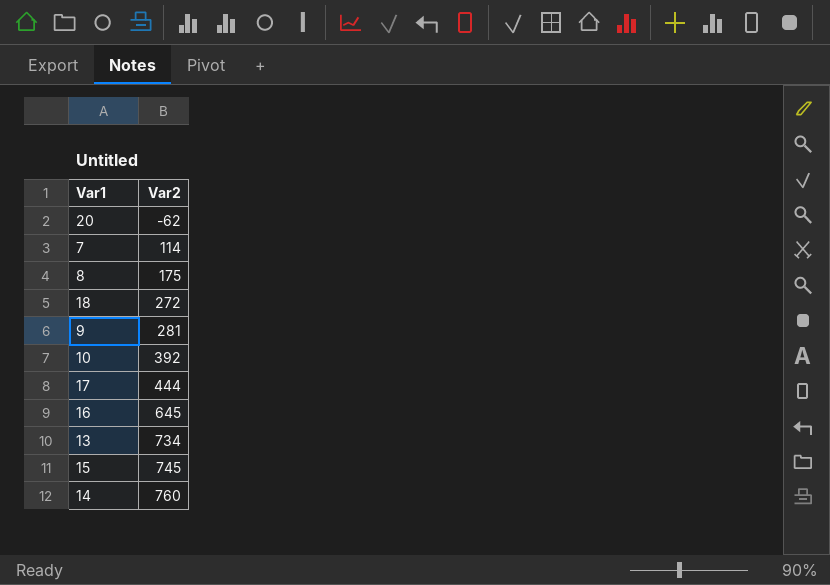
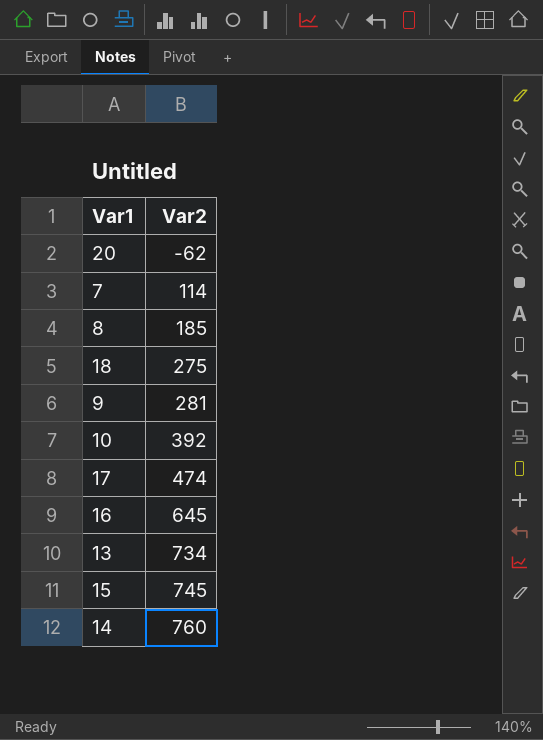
8 | Var2: 175 -> 185
18 | Var2: 272 -> 275
17 | Var2: 444 -> 474

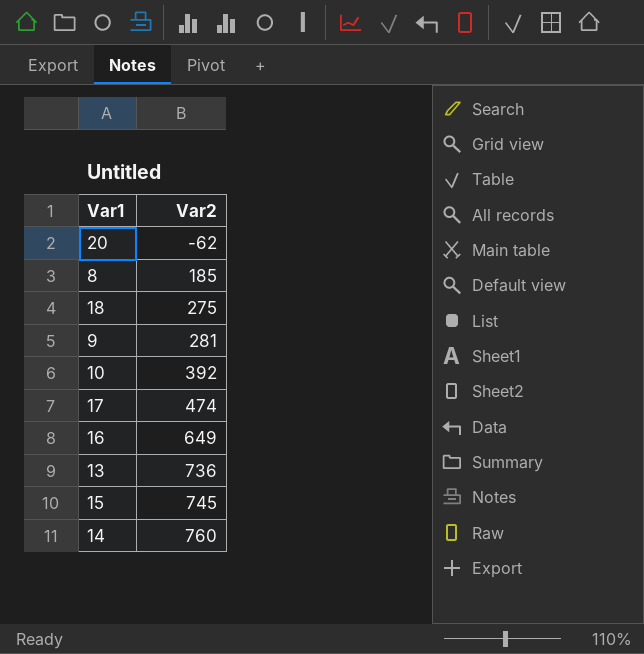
row 7: 114 -> none
16 | Var2: 645 -> 649
13 | Var2: 734 -> 736

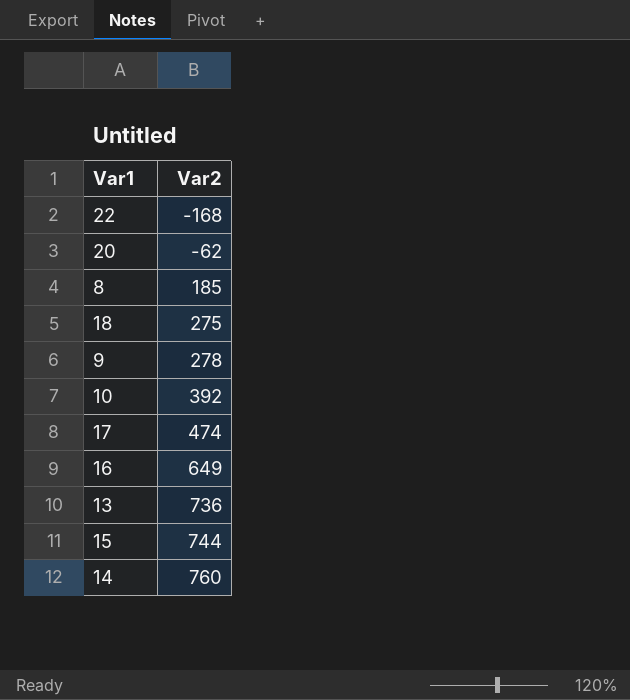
row 22: none -> -168
9 | Var2: 281 -> 278
15 | Var2: 745 -> 744

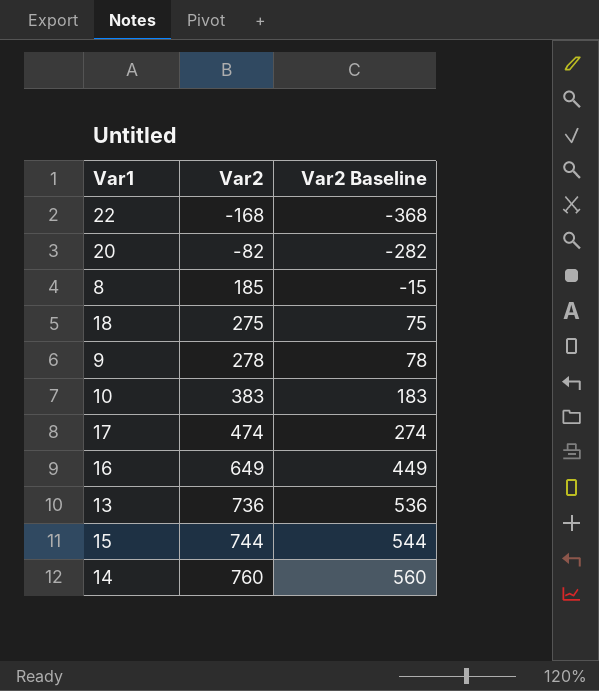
column Var2 Baseline | formula: none -> [Var2] - 200
20 | Var2: -62 -> -82
10 | Var2: 392 -> 383

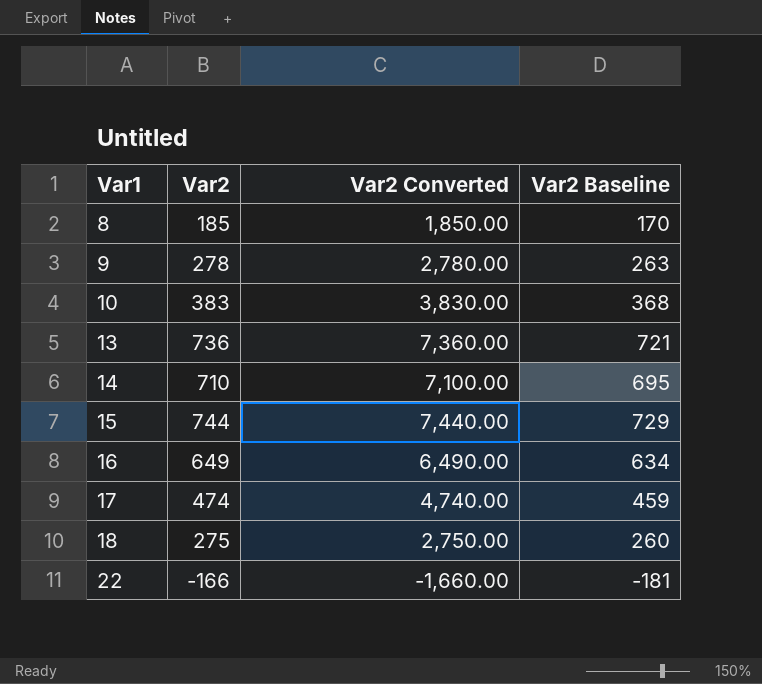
row order: Var2 ascending -> Var1 ascending
column Var2 Converted | formula: none -> [Var2] * 10
column Var2 Baseline | formula: [Var2] - 200 -> [Var2] - 15
row 20: -82 | -282 -> none
14 | Var2: 760 -> 710
22 | Var2: -168 -> -166

